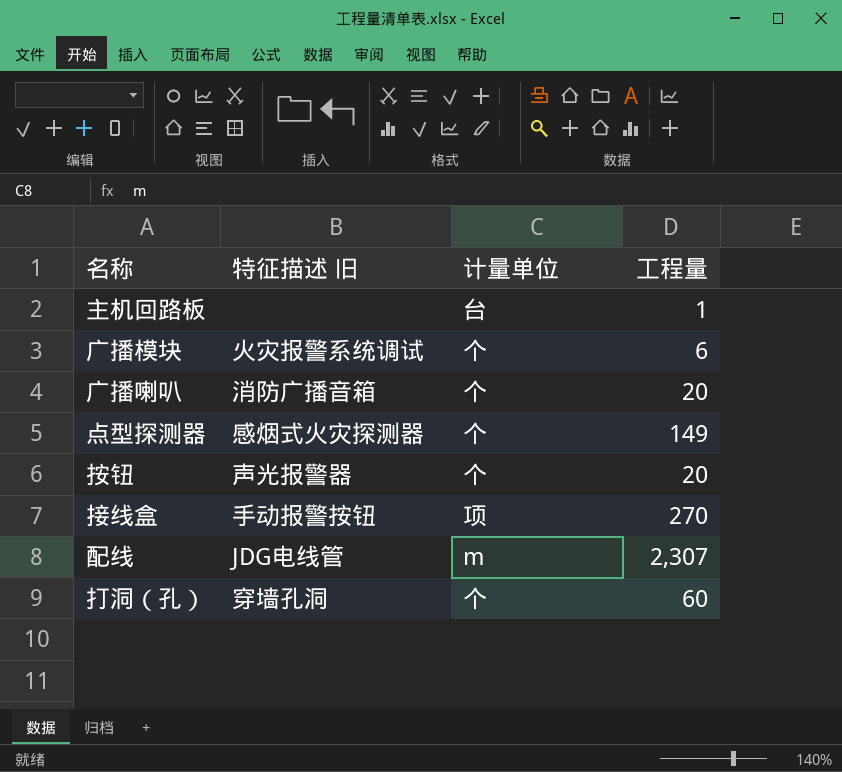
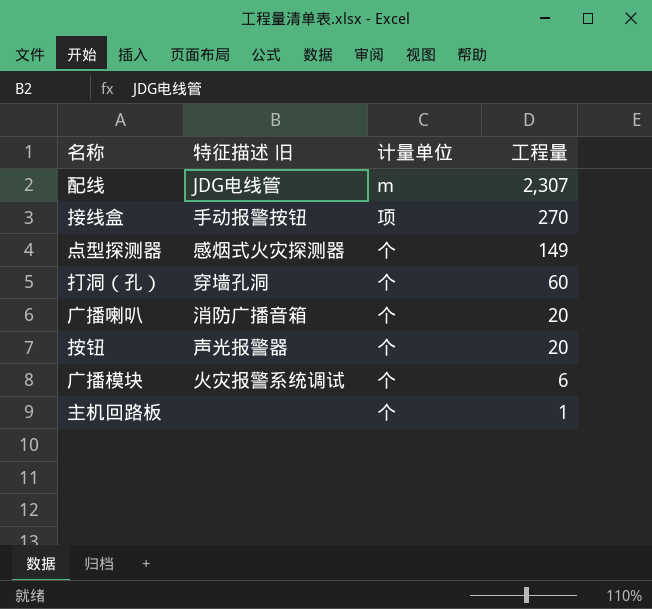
row order: none -> 工程量 descending
主机回路板 | 计量单位: 台 -> 个

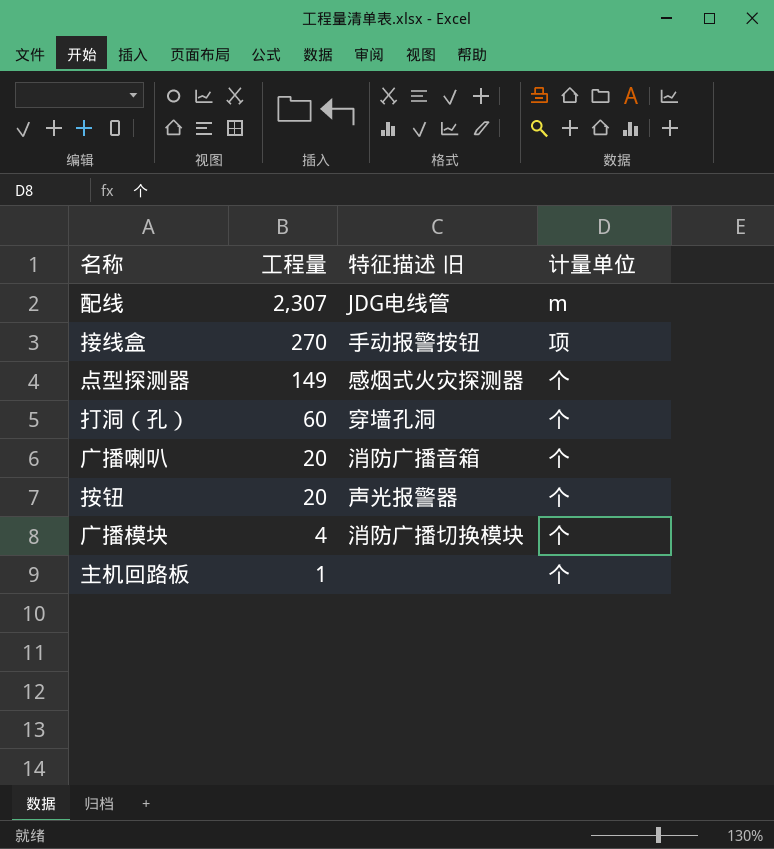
column 工程量 | position: 4 -> 2
广播模块 | 工程量: 6 -> 4
广播模块 | 特征描述 旧: 火灾报警系统调试 -> 消防广播切换模块

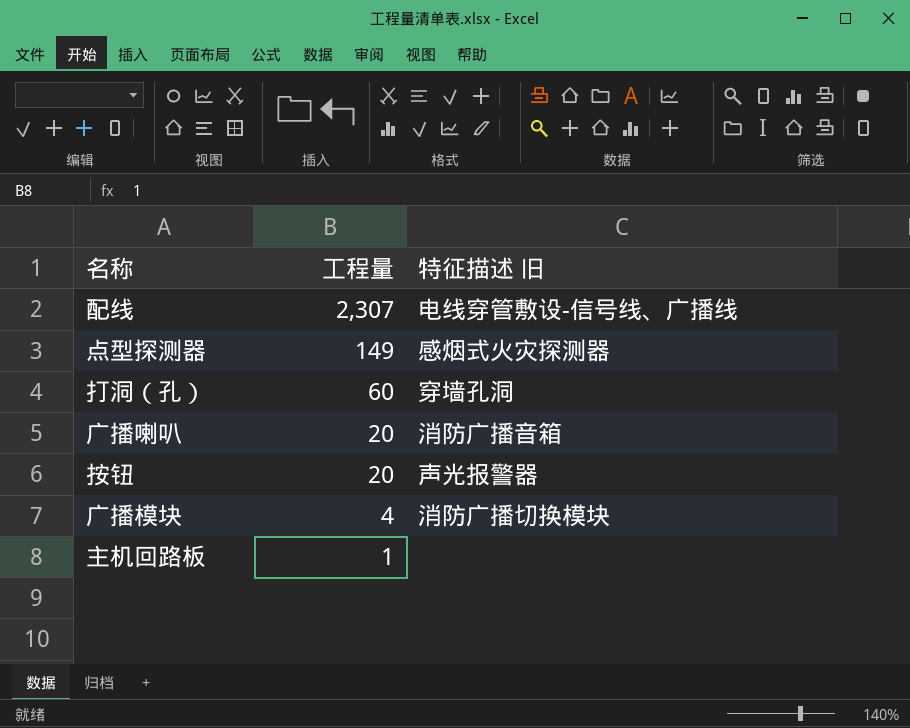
column 计量单位 | position: 4 -> none
row 接线盒: 270 | 手动报警按钮 | 项 -> none
配线 | 特征描述 旧: JDG电线管 -> 电线穿管敷设-信号线、广播线

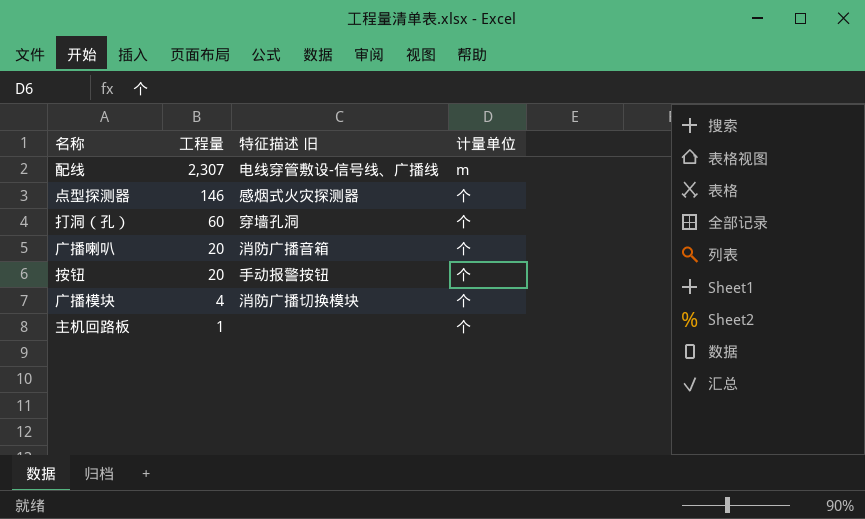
column 计量单位 | position: none -> 4
点型探测器 | 工程量: 149 -> 146
按钮 | 特征描述 旧: 声光报警器 -> 手动报警按钮

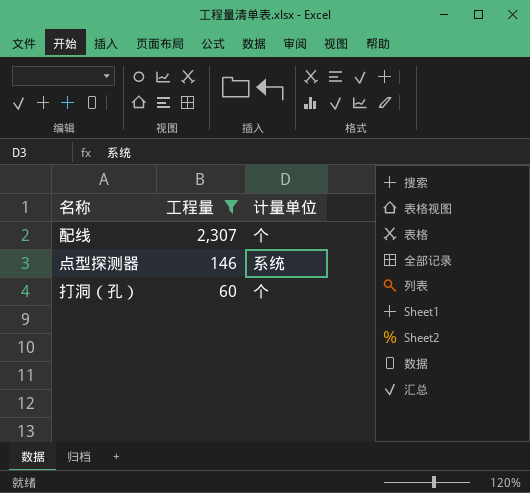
filter: none -> 工程量 >= 60
column 特征描述 旧 | position: 3 -> none
配线 | 计量单位: m -> 个
点型探测器 | 计量单位: 个 -> 系统

